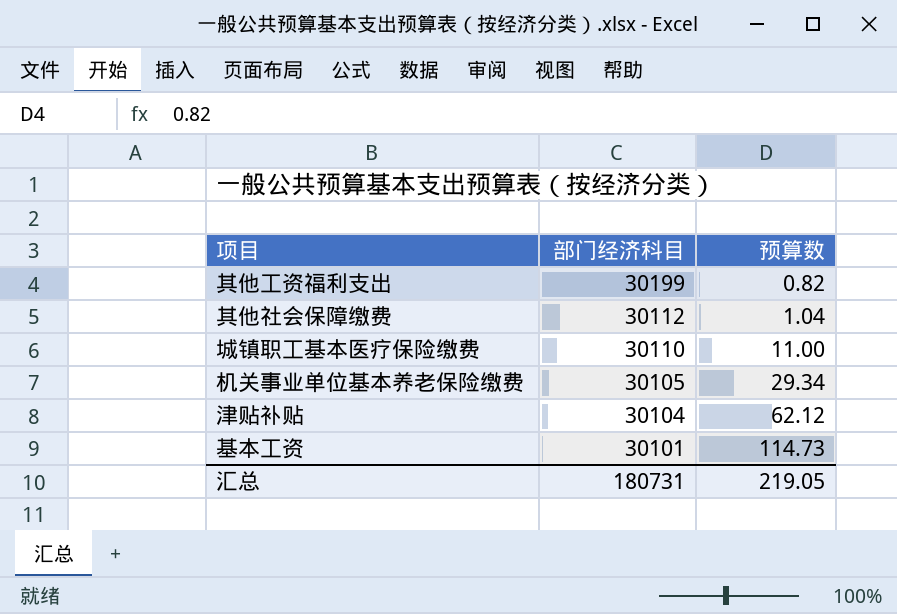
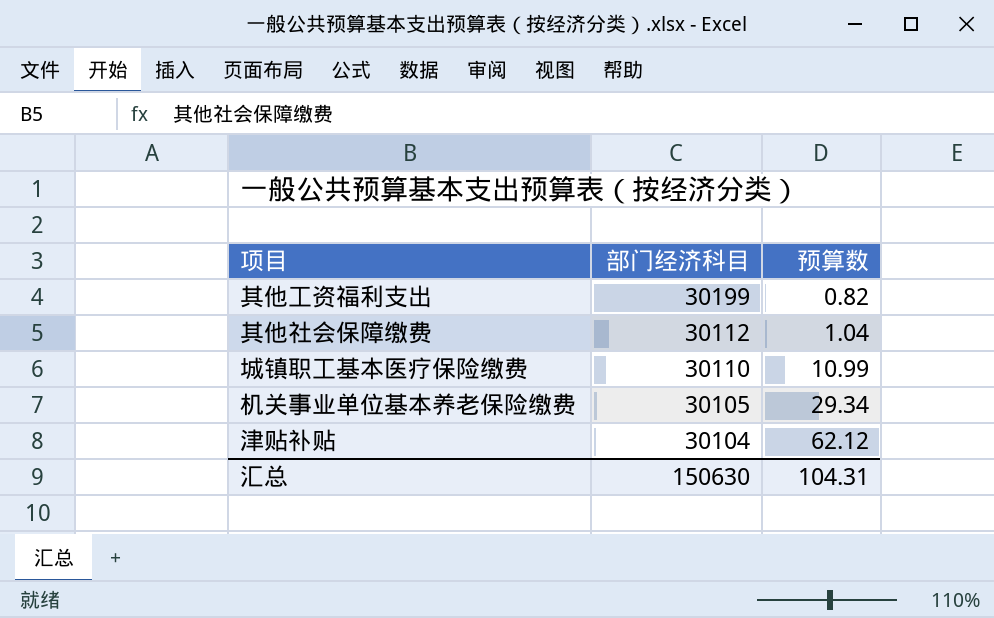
row 基本工资: 30101 | 114.73 -> none
城镇职工基本医疗保险缴费 | 预算数: 11.00 -> 10.99
汇总 | 部门经济科目: 180731 -> 150630
汇总 | 预算数: 219.05 -> 104.31

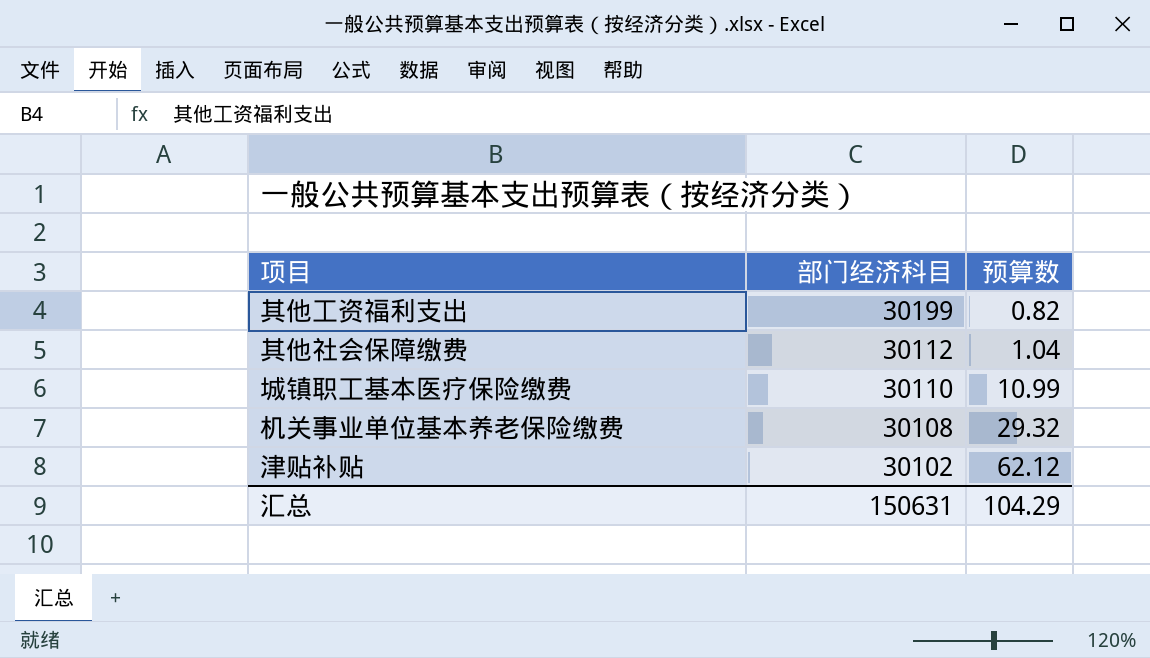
机关事业单位基本养老保险缴费 | 部门经济科目: 30105 -> 30108
机关事业单位基本养老保险缴费 | 预算数: 29.34 -> 29.32
津贴补贴 | 部门经济科目: 30104 -> 30102
汇总 | 部门经济科目: 150630 -> 150631
汇总 | 预算数: 104.31 -> 104.29

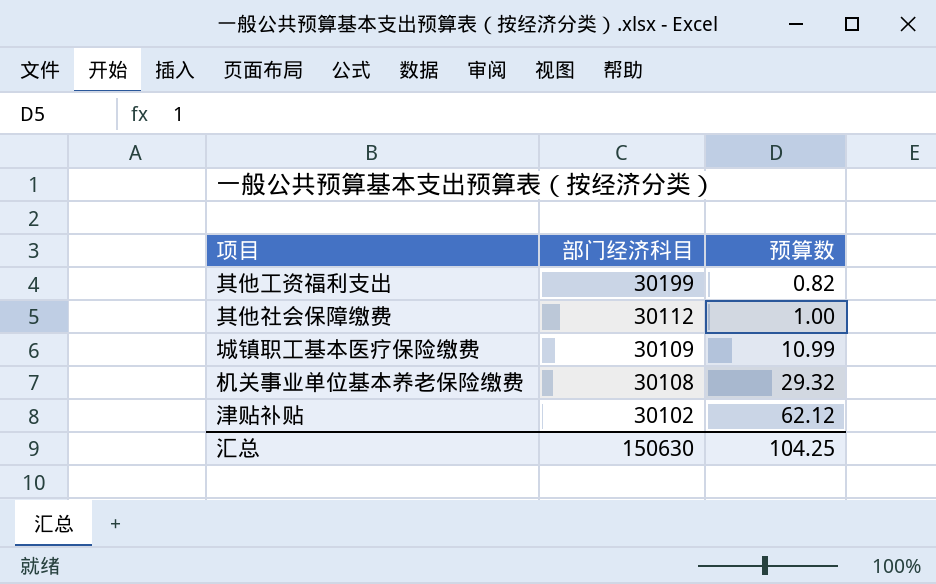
其他社会保障缴费 | 预算数: 1.04 -> 1.00
城镇职工基本医疗保险缴费 | 部门经济科目: 30110 -> 30109
汇总 | 部门经济科目: 150631 -> 150630
汇总 | 预算数: 104.29 -> 104.25

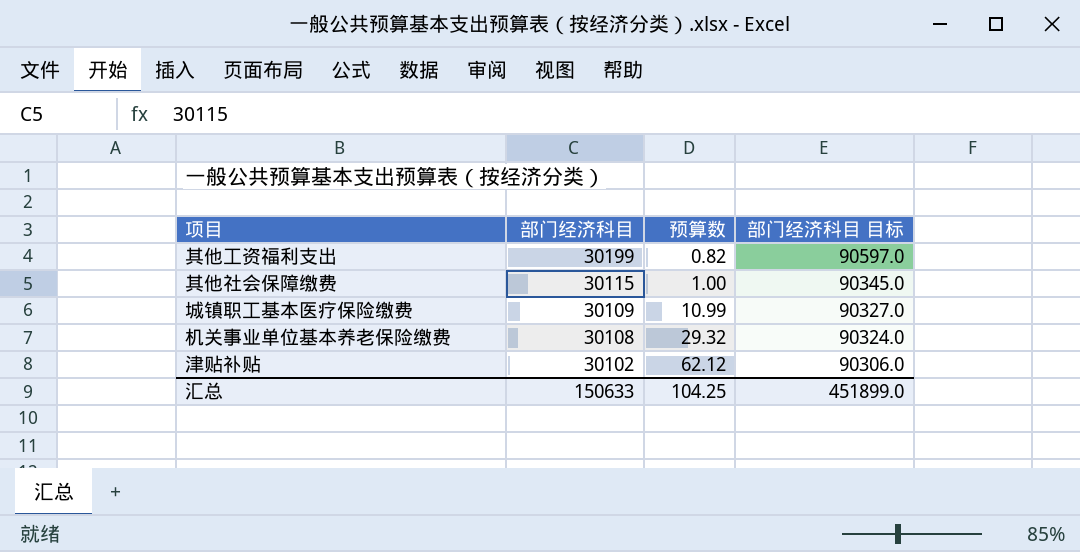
column 部门经济科目 目标 | formula: none -> [部门经济科目] * 3
其他社会保障缴费 | 部门经济科目: 30112 -> 30115
汇总 | 部门经济科目: 150630 -> 150633

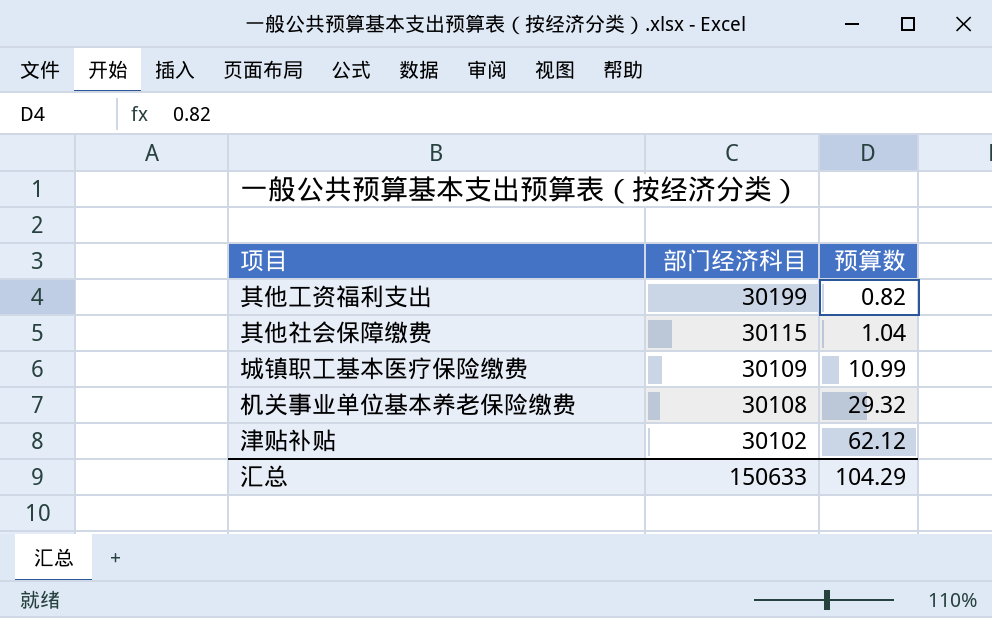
column 部门经济科目 目标 | formula: [部门经济科目] * 3 -> none
其他社会保障缴费 | 预算数: 1.00 -> 1.04
汇总 | 预算数: 104.25 -> 104.29

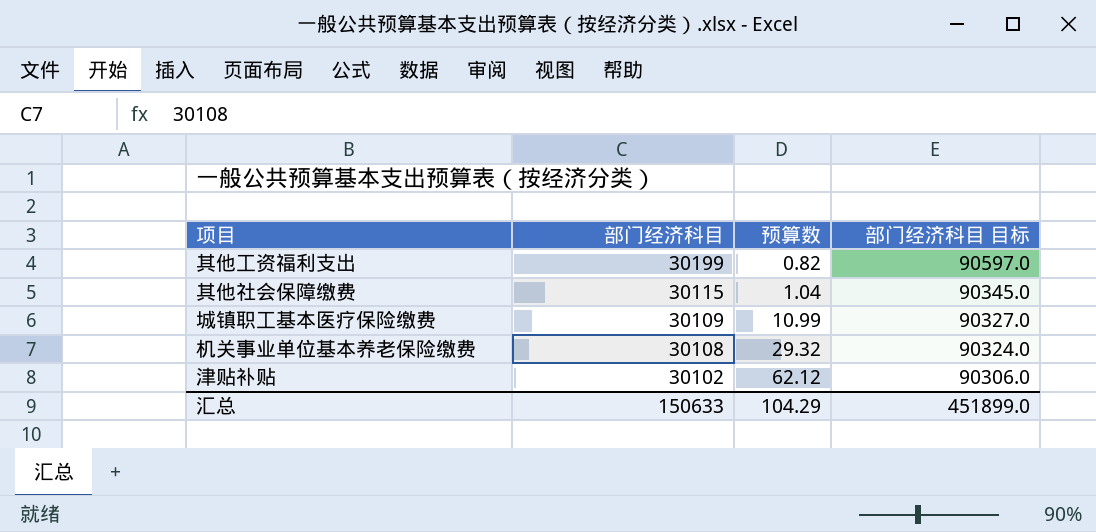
column 部门经济科目 目标 | formula: none -> [部门经济科目] * 3

